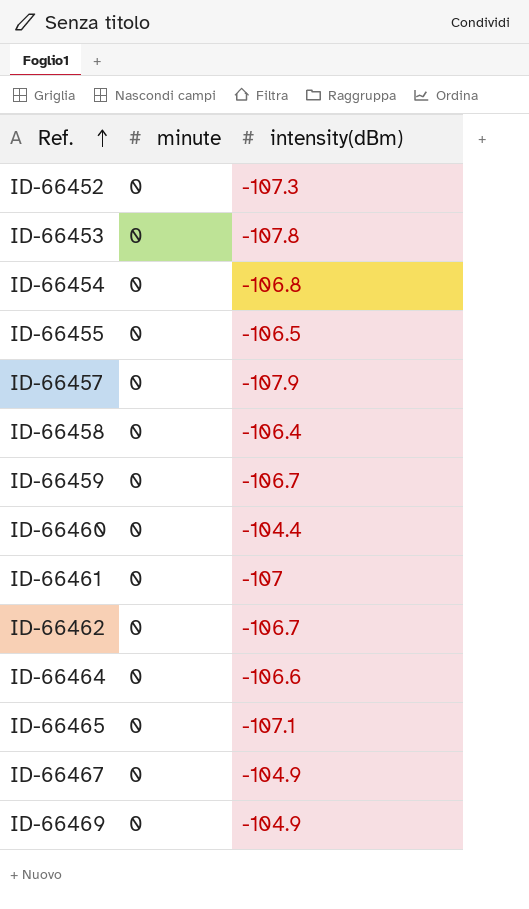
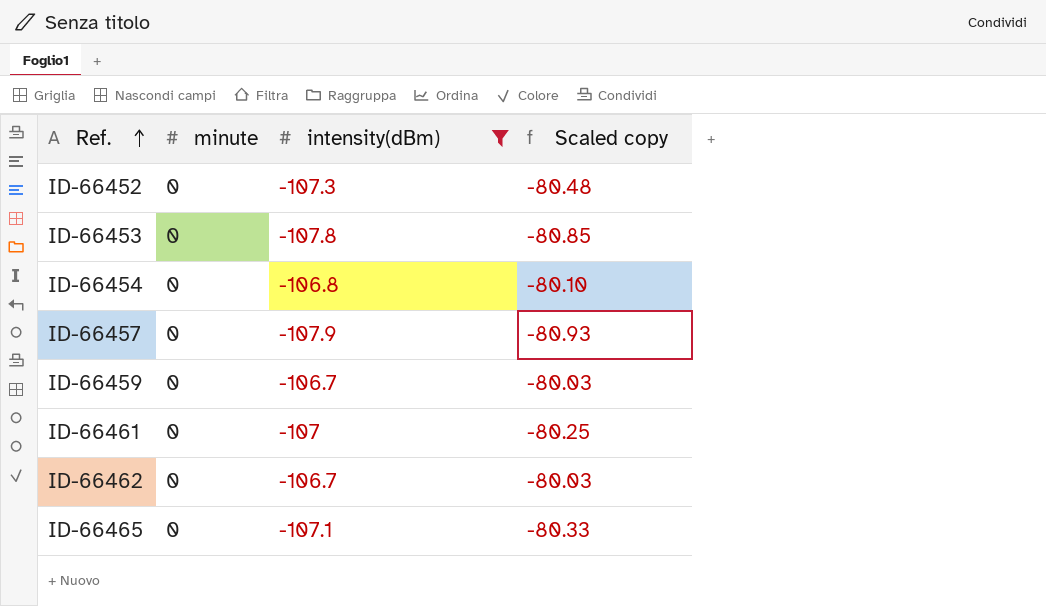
filter: none -> intensity(dBm) <= -106.7
column Scaled copy | formula: none -> [intensity(dBm)] * 0.75

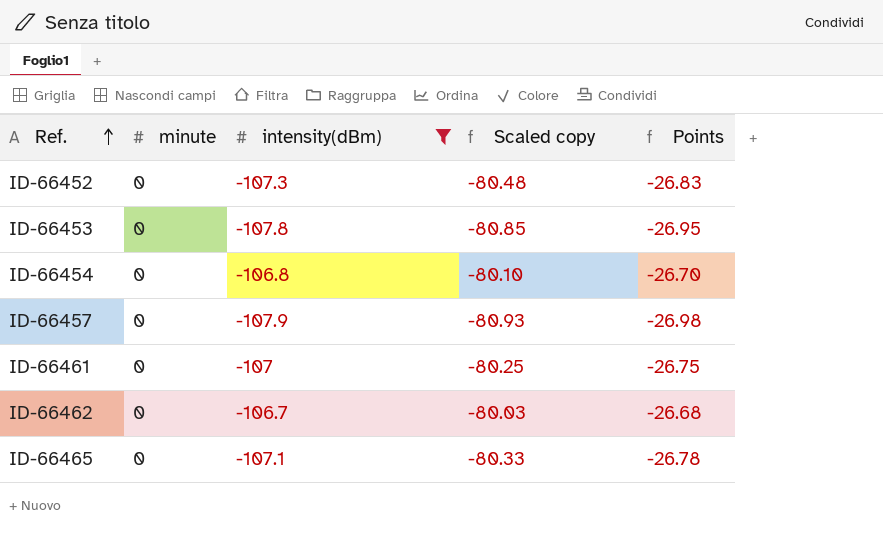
column Points | formula: none -> [intensity(dBm)] * 0.25
row ID-66459: 0 | -106.7 | -80.03 -> none

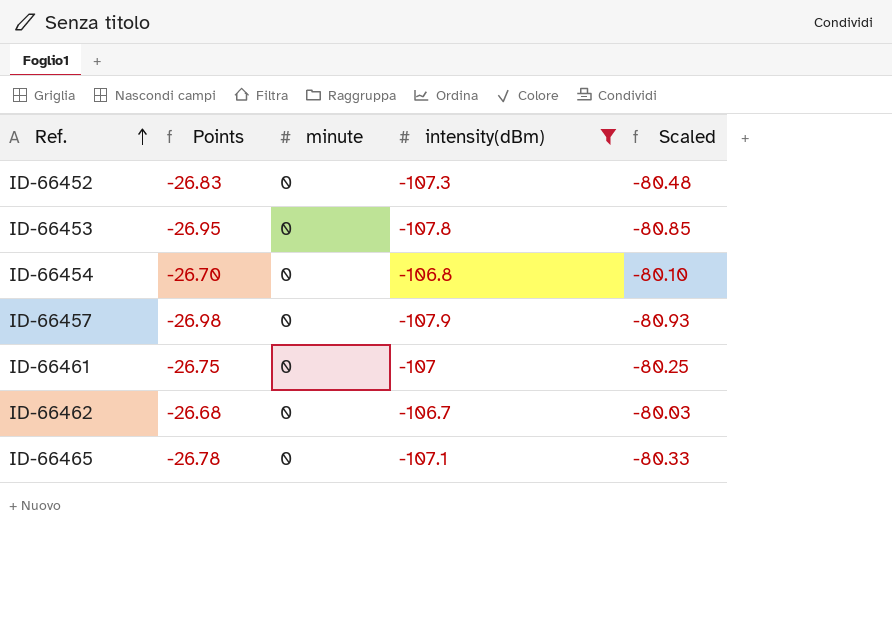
column Points | position: 5 -> 2
column name: Scaled copy -> Scaled

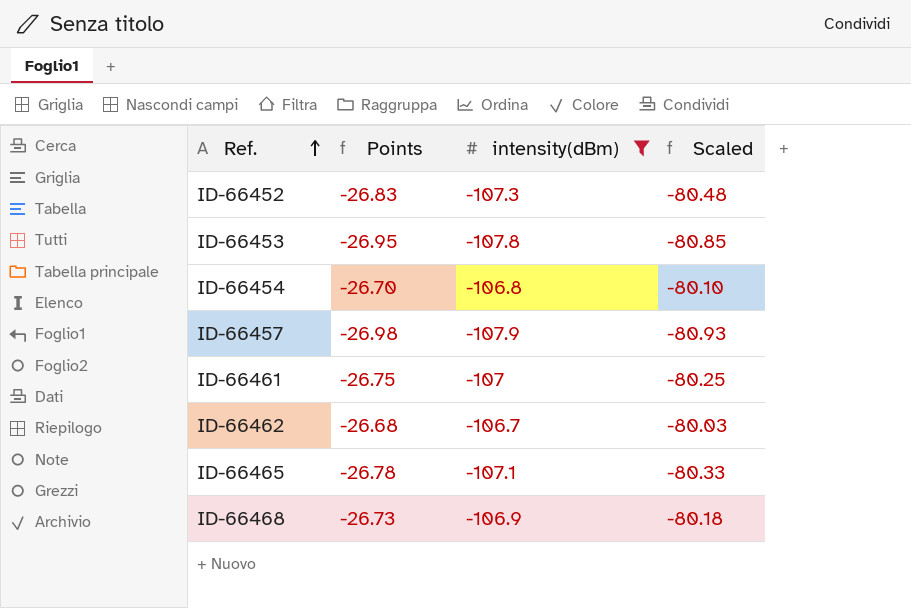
column minute | position: 3 -> none
row ID-66468: none -> -26.73 | -106.9 | -80.18

